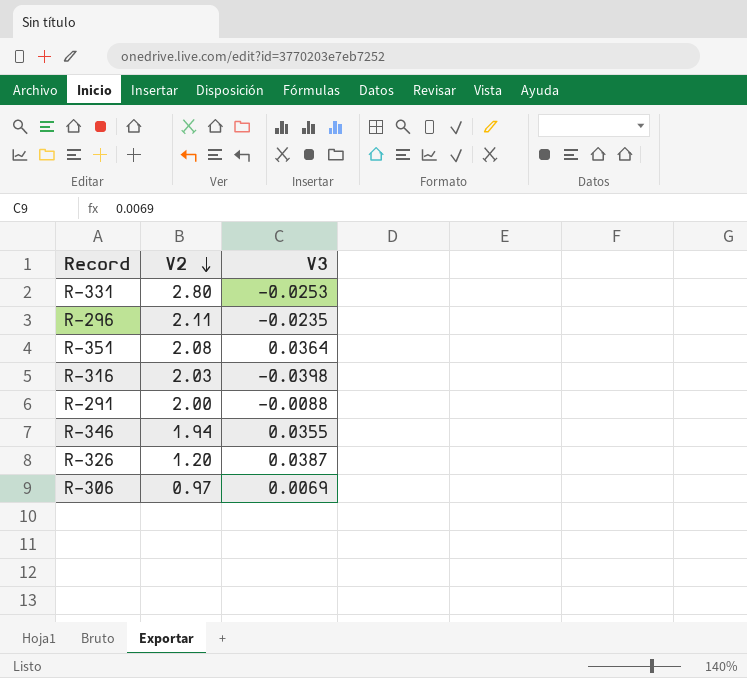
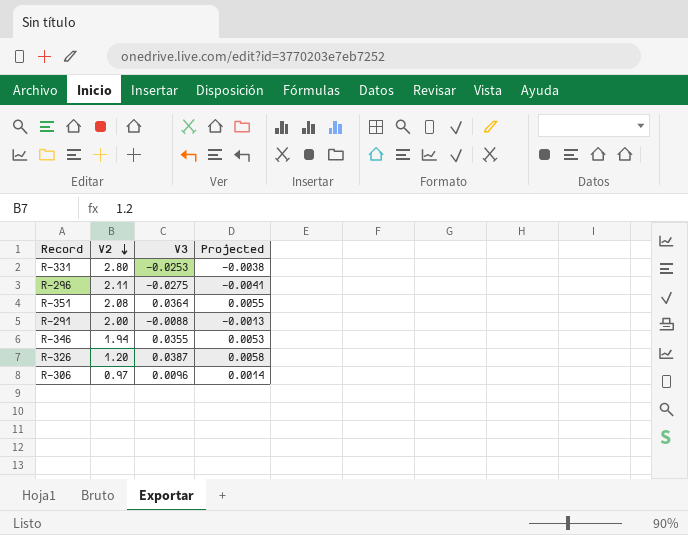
column Projected | formula: none -> [V3] * 0.15
row R-316: 2.03 | -0.0398 -> none
R-296 | V3: -0.0235 -> -0.0275
R-306 | V3: 0.0069 -> 0.0096

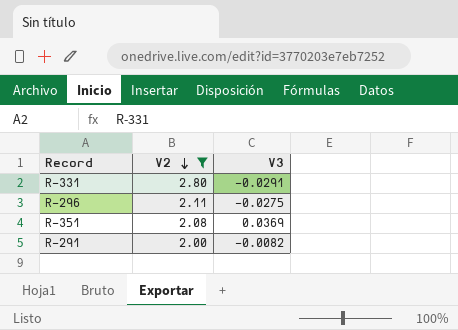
filter: none -> V2 >= 2.00
column Projected | formula: [V3] * 0.15 -> none
R-331 | V3: -0.0253 -> -0.0291
R-351 | V3: 0.0364 -> 0.0369
R-291 | V3: -0.0088 -> -0.0082

